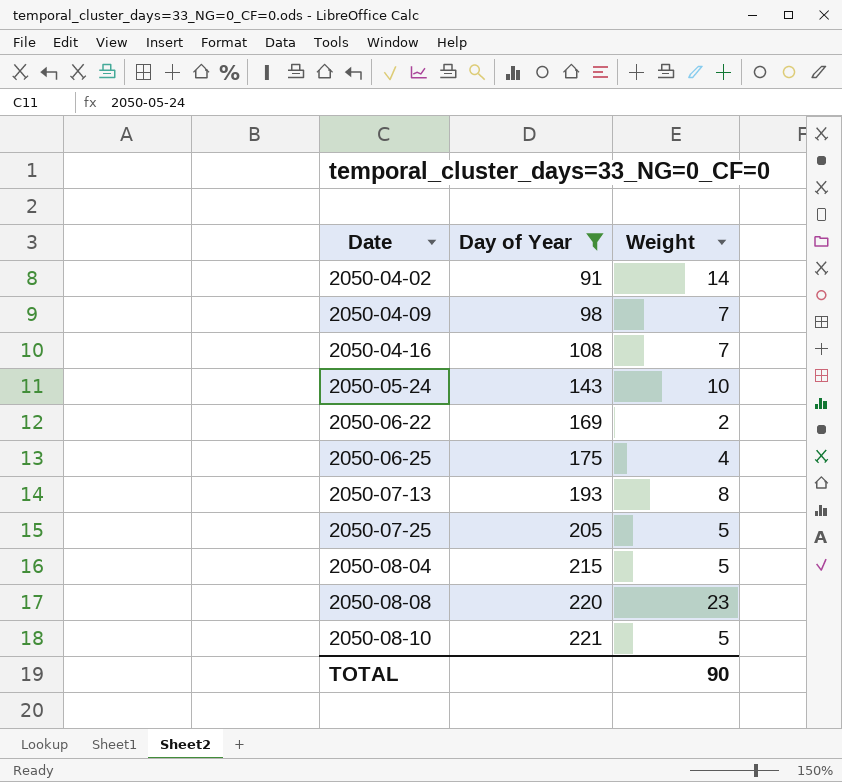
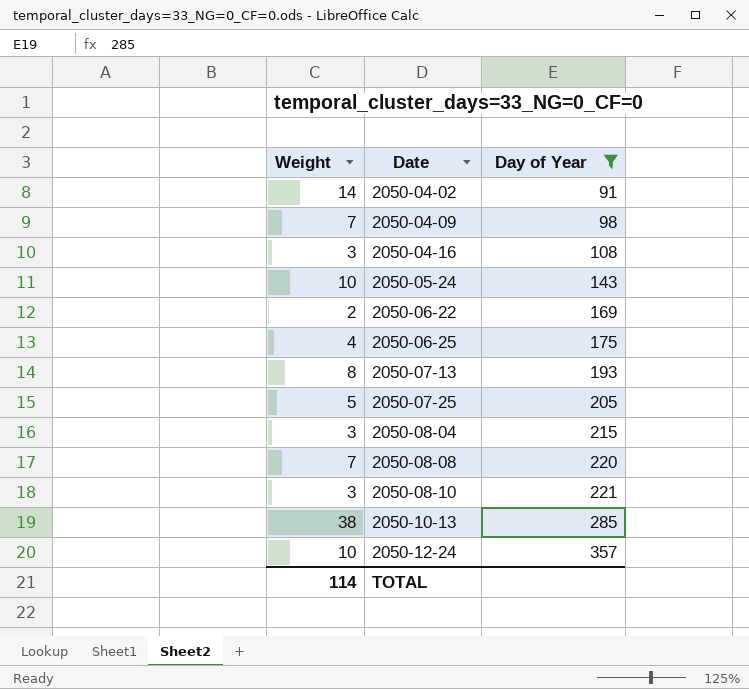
column Weight | position: 3 -> 1
2050-04-16 | Weight: 7 -> 3
2050-08-04 | Weight: 5 -> 3
2050-08-08 | Weight: 23 -> 7
2050-08-10 | Weight: 5 -> 3
row 2050-10-13: none -> 38 | 285
row 2050-12-24: none -> 10 | 357
TOTAL | Weight: 90 -> 114

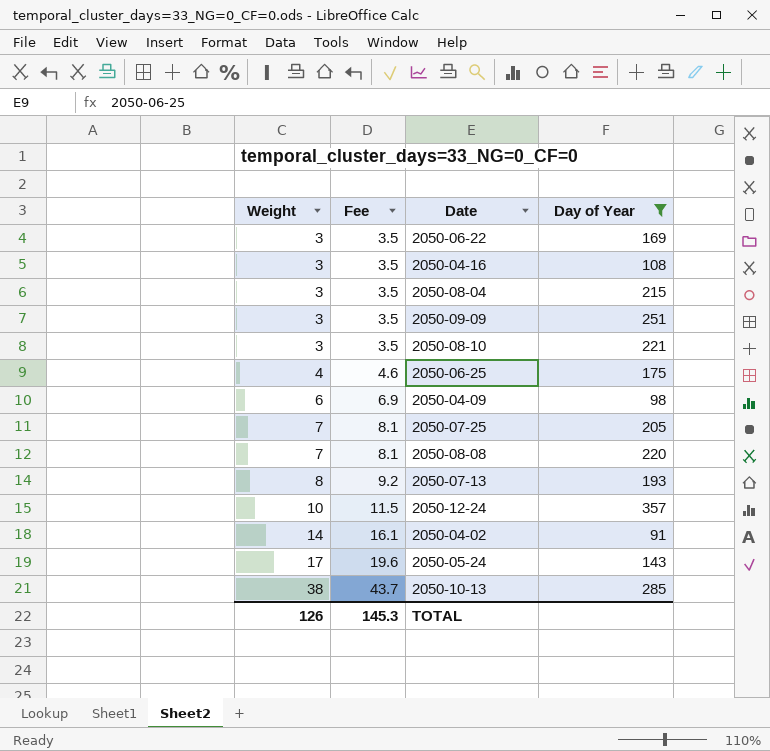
row order: Date ascending -> Weight ascending
column Fee | formula: none -> [Weight] * 1.15
2050-06-22 | Weight: 2 -> 3
row 2050-09-09: none -> 3 | 3.5 | 251
2050-04-09 | Weight: 7 -> 6
2050-07-25 | Weight: 5 -> 7
2050-05-24 | Weight: 10 -> 17
TOTAL | Weight: 114 -> 126

